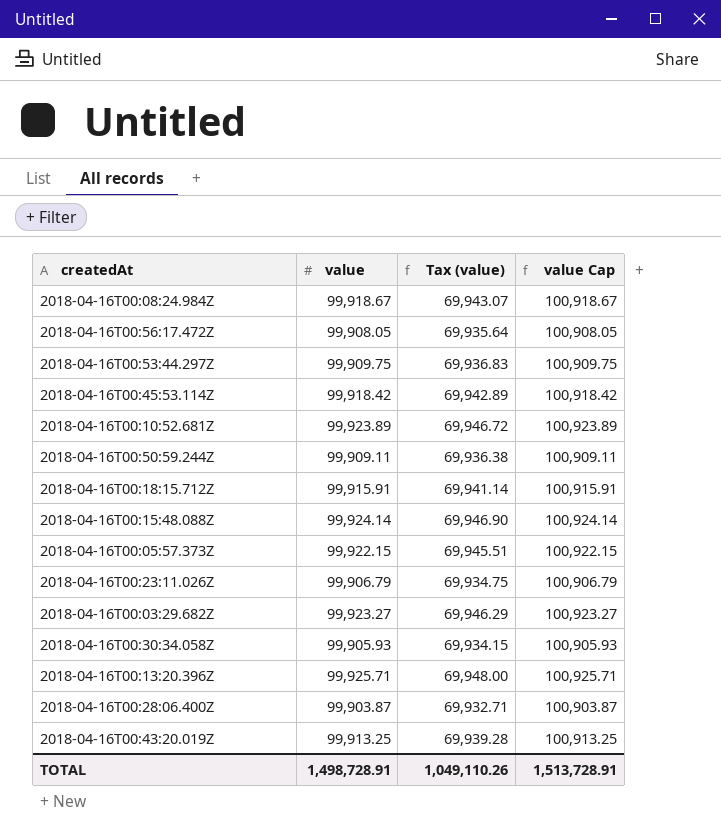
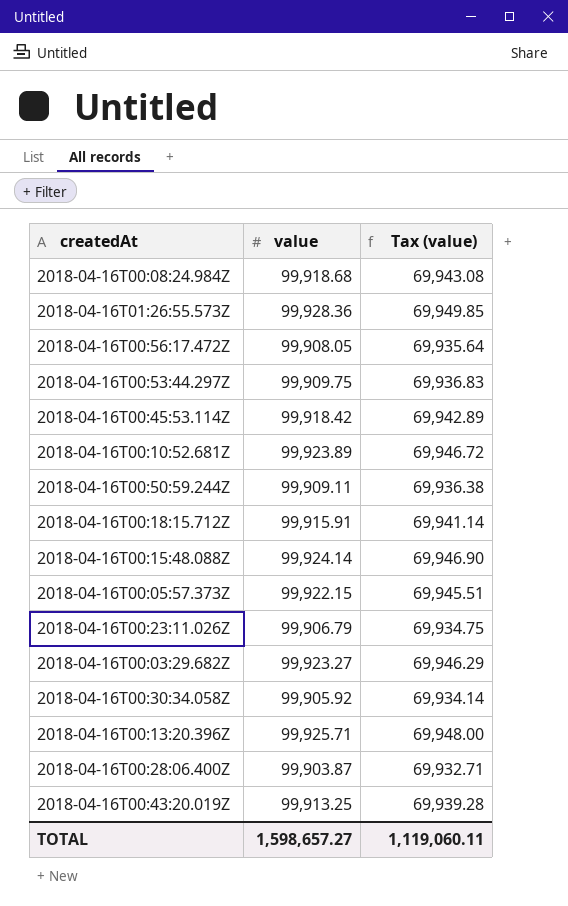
column value Cap | formula: [value] + 1000 -> none
2018-04-16T00:08:24.984Z | value: 99,918.67 -> 99,918.68
2018-04-16T00:08:24.984Z | Tax (value): 69,943.07 -> 69,943.08
row 2018-04-16T01:26:55.573Z: none -> 99,928.36 | 69,949.85
2018-04-16T00:30:34.058Z | value: 99,905.93 -> 99,905.92
2018-04-16T00:30:34.058Z | Tax (value): 69,934.15 -> 69,934.14
TOTAL | value: 1,498,728.91 -> 1,598,657.27
TOTAL | Tax (value): 1,049,110.26 -> 1,119,060.11

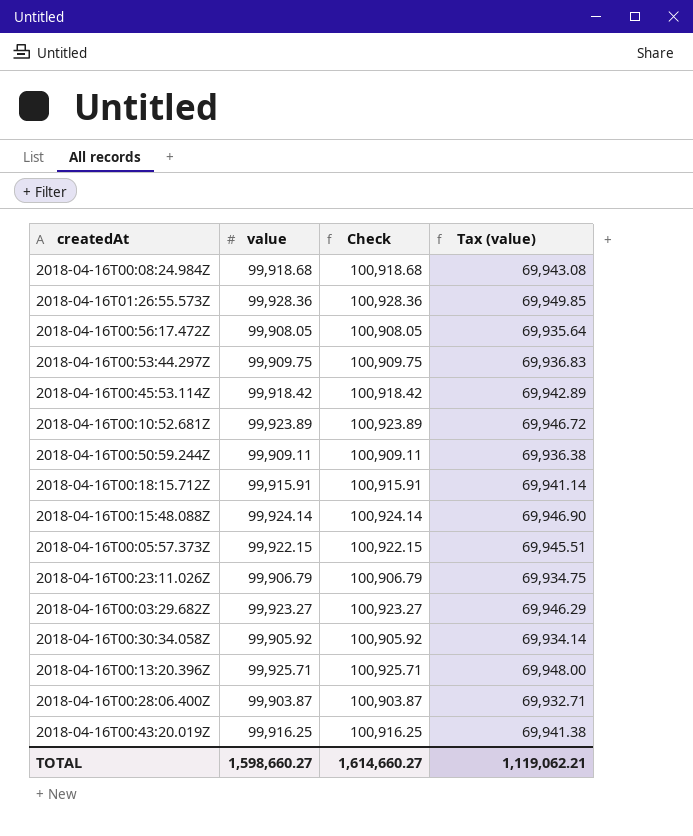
column Check | formula: none -> [value] + 1000
2018-04-16T00:43:20.019Z | value: 99,913.25 -> 99,916.25
2018-04-16T00:43:20.019Z | Tax (value): 69,939.28 -> 69,941.38
TOTAL | value: 1,598,657.27 -> 1,598,660.27
TOTAL | Tax (value): 1,119,060.11 -> 1,119,062.21

